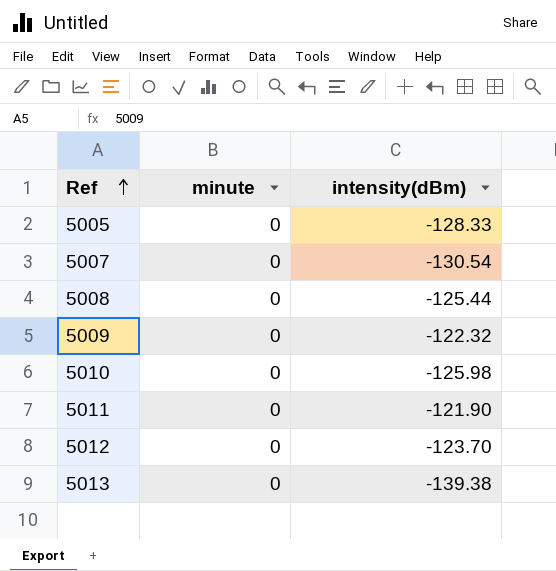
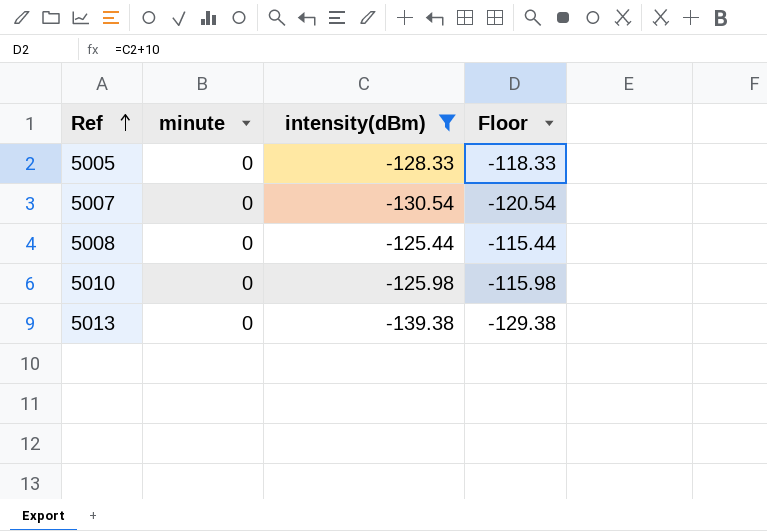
filter: none -> intensity(dBm) <= -125.44
column Floor | formula: none -> [intensity(dBm)] + 10

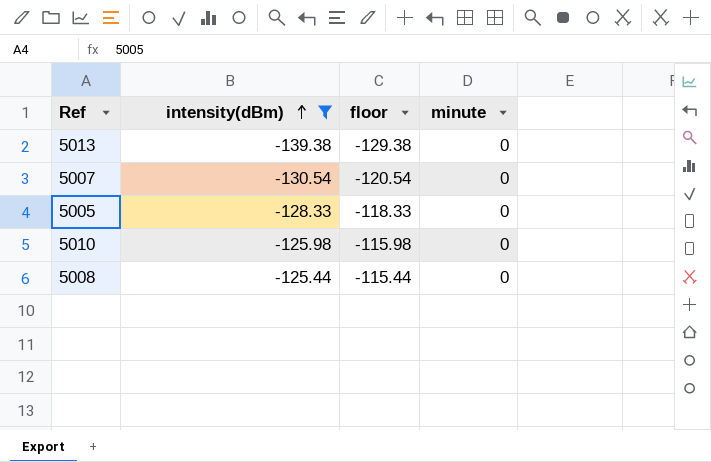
row order: Ref ascending -> intensity(dBm) ascending
column name: Floor -> floor
column minute | position: 2 -> 4

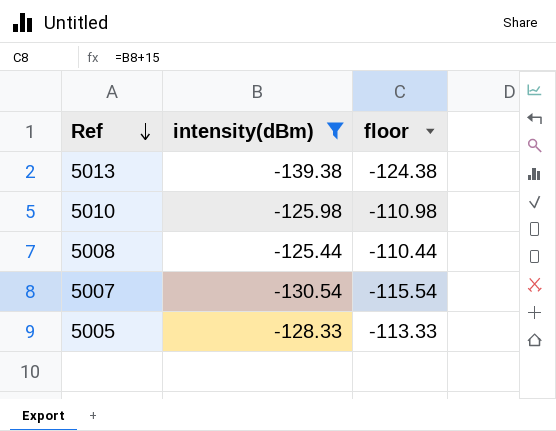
row order: intensity(dBm) ascending -> Ref descending
column minute | position: 4 -> none
column floor | formula: [intensity(dBm)] + 10 -> [intensity(dBm)] + 15

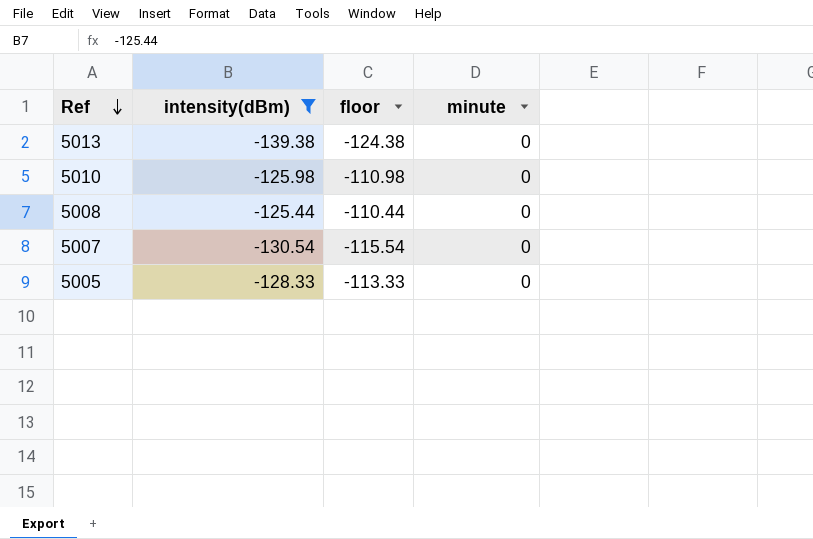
column minute | position: none -> 4

